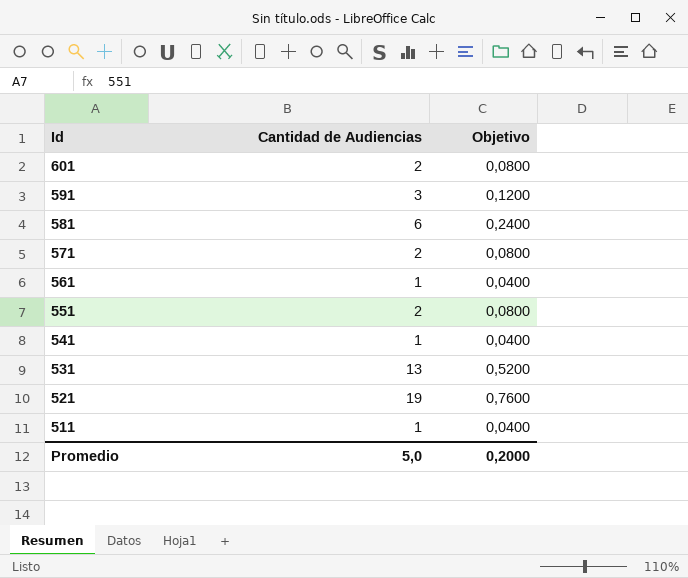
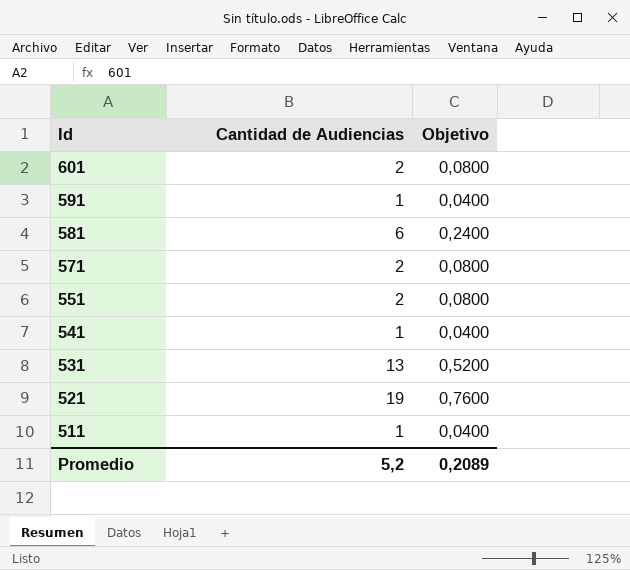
row 561: 1 | 0,0400 -> none
591 | Cantidad de Audiencias: 3 -> 1
591 | Objetivo: 0,1200 -> 0,0400
Promedio | Cantidad de Audiencias: 5,0 -> 5,2
Promedio | Objetivo: 0,2000 -> 0,2089

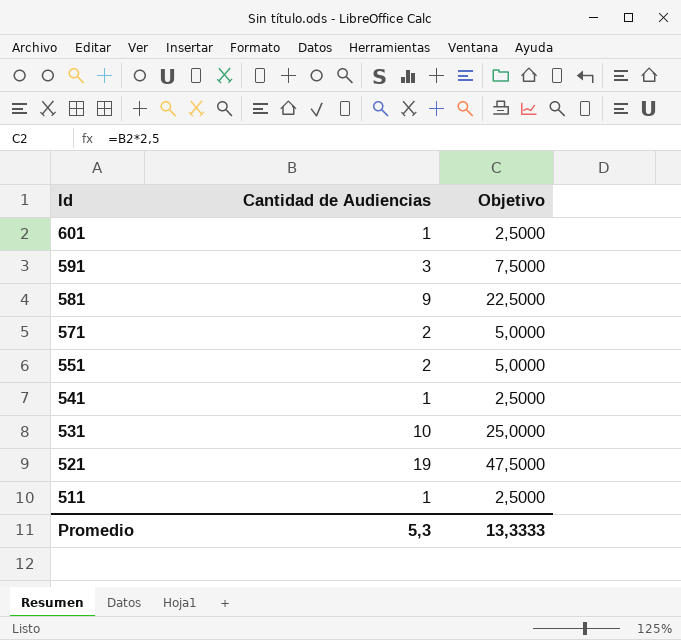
column Objetivo | formula: [Cantidad de Audiencias] * 0,04 -> [Cantidad de Audiencias] * 2,5
601 | Cantidad de Audiencias: 2 -> 1
591 | Cantidad de Audiencias: 1 -> 3
581 | Cantidad de Audiencias: 6 -> 9
531 | Cantidad de Audiencias: 13 -> 10
Promedio | Cantidad de Audiencias: 5,2 -> 5,3
Promedio | Objetivo: 0,2089 -> 13,3333

